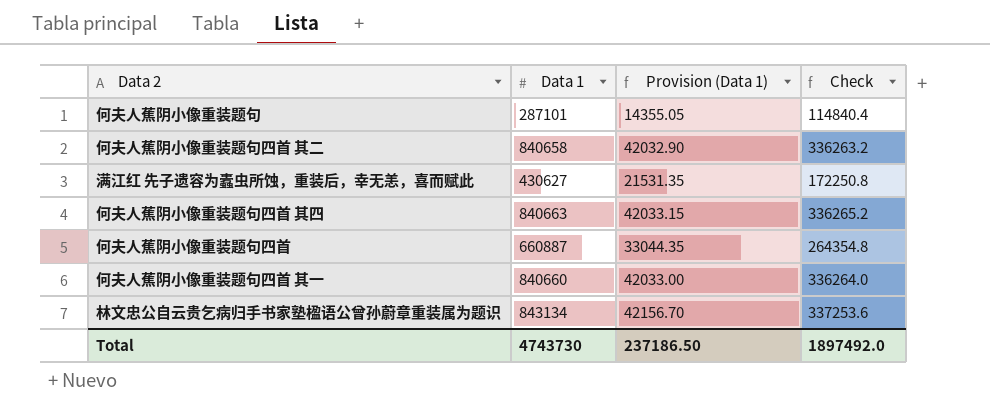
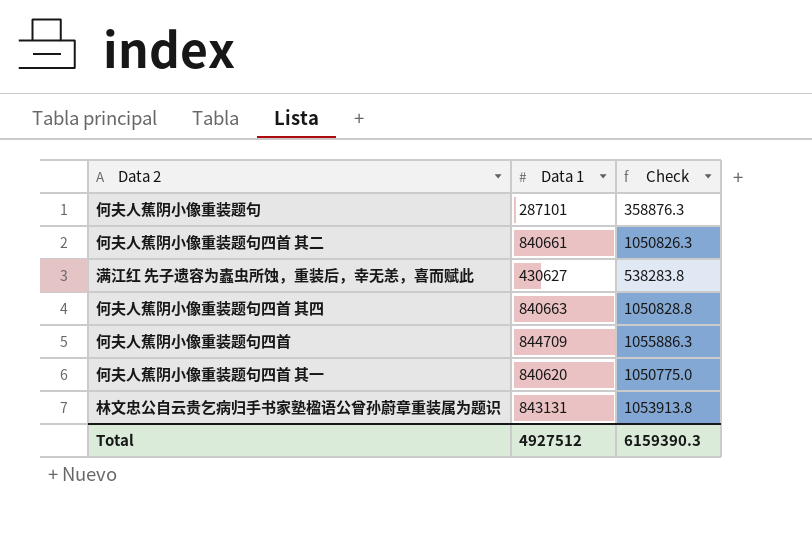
column Provision (Data 1) | formula: [Data 1] * 0.05 -> none
column Check | formula: [Data 1] * 0.4 -> [Data 1] * 1.25
何夫人蕉阴小像重装题句四首 其二 | Data 1: 840658 -> 840661
何夫人蕉阴小像重装题句四首 | Data 1: 660887 -> 844709
何夫人蕉阴小像重装题句四首 其一 | Data 1: 840660 -> 840620
林文忠公自云贵乞病归手书家塾楹语公曾孙蔚章重装属为题识 | Data 1: 843134 -> 843131
Total | Data 1: 4743730 -> 4927512
Total | Check: 1897492.0 -> 6159390.3

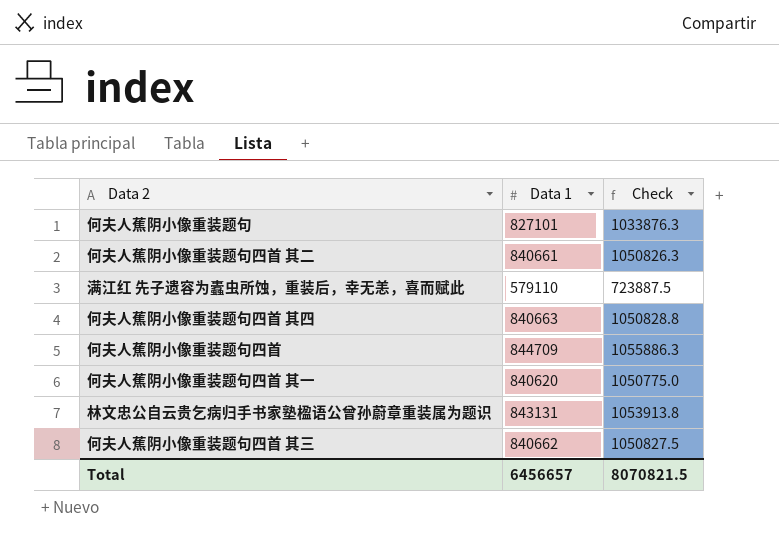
何夫人蕉阴小像重装题句 | Data 1: 287101 -> 827101
何夫人蕉阴小像重装题句 | Check: 358876.3 -> 1033876.3
满江红 先子遗容为蠹虫所蚀，重装后，幸无恙，喜而赋此 | Data 1: 430627 -> 579110
满江红 先子遗容为蠹虫所蚀，重装后，幸无恙，喜而赋此 | Check: 538283.8 -> 723887.5
row 何夫人蕉阴小像重装题句四首 其三: none -> 840662 | 1050827.5
Total | Data 1: 4927512 -> 6456657
Total | Check: 6159390.3 -> 8070821.5

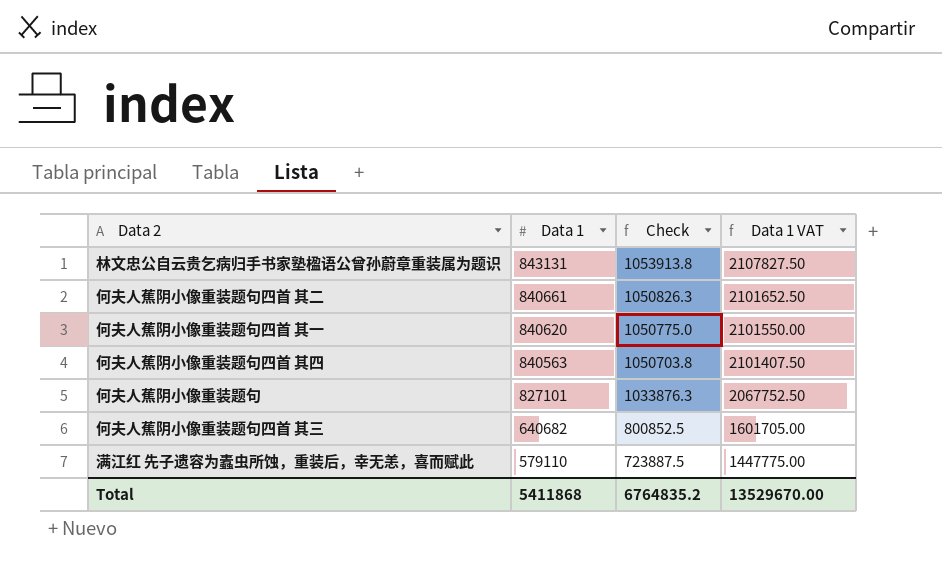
row order: none -> Data 1 descending
column Data 1 VAT | formula: none -> [Data 1] * 2.5
row 何夫人蕉阴小像重装题句四首: 844709 | 1055886.3 -> none
何夫人蕉阴小像重装题句四首 其四 | Data 1: 840663 -> 840563
何夫人蕉阴小像重装题句四首 其四 | Check: 1050828.8 -> 1050703.8
何夫人蕉阴小像重装题句四首 其三 | Data 1: 840662 -> 640682
何夫人蕉阴小像重装题句四首 其三 | Check: 1050827.5 -> 800852.5
Total | Data 1: 6456657 -> 5411868
Total | Check: 8070821.5 -> 6764835.2

